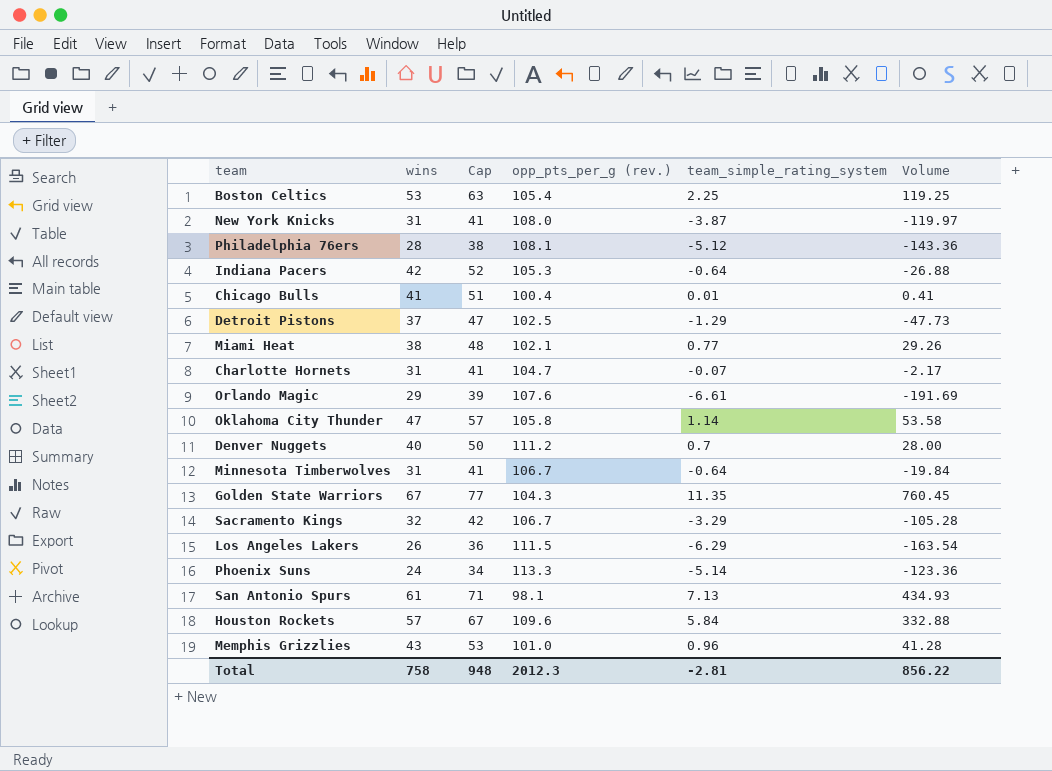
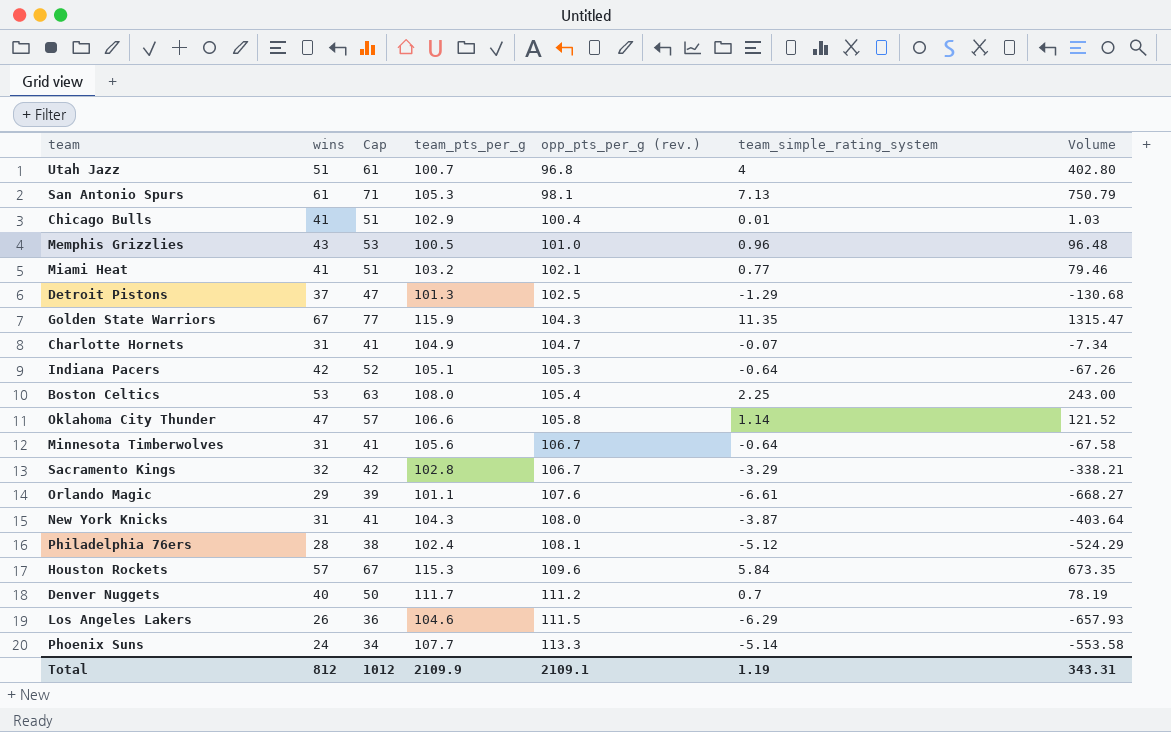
row order: none -> opp_pts_per_g (rev.) ascending
column team_pts_per_g | position: none -> 4
column Volume | formula: [wins] * [team_simple_rating_system] -> [team_pts_per_g] * [team_simple_rating_system]
row Utah Jazz: none -> 51 | 61 | 100.7 | 96.8 | 4 | 402.80
Miami Heat | wins: 38 -> 41
Miami Heat | Cap: 48 -> 51
Total | wins: 758 -> 812
Total | Cap: 948 -> 1012
Total | opp_pts_per_g (rev.): 2012.3 -> 2109.1
Total | team_simple_rating_system: -2.81 -> 1.19
Total | Volume: 856.22 -> 343.31

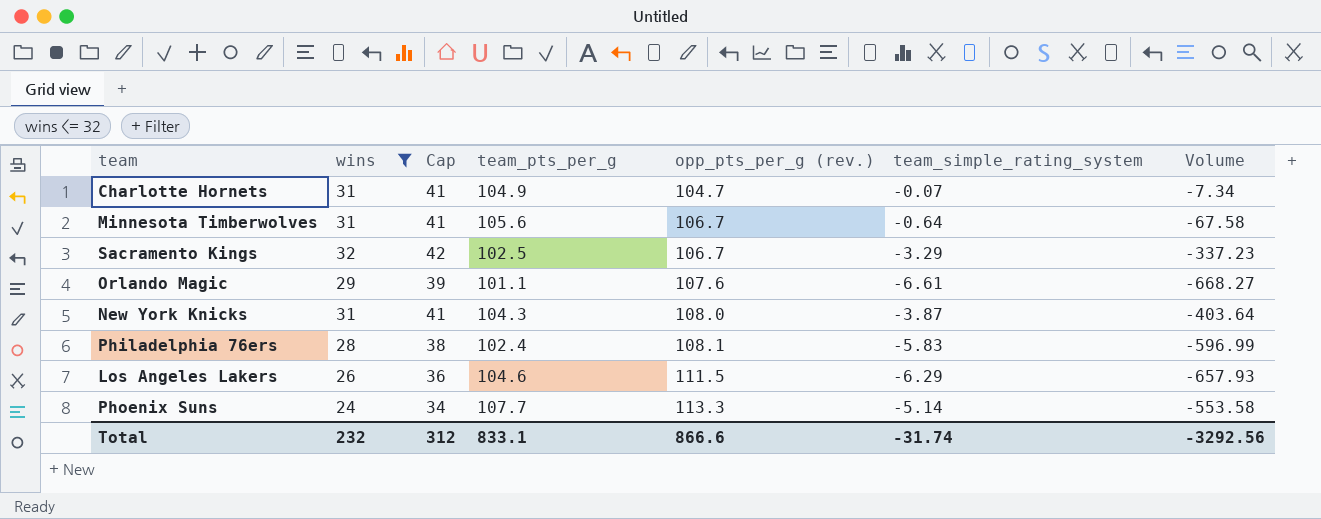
filter: none -> wins <= 32
Sacramento Kings | team_pts_per_g: 102.8 -> 102.5
Sacramento Kings | Volume: -338.21 -> -337.23
Philadelphia 76ers | team_simple_rating_system: -5.12 -> -5.83
Philadelphia 76ers | Volume: -524.29 -> -596.99
Total | wins: 812 -> 232
Total | Cap: 1012 -> 312
Total | team_pts_per_g: 2109.9 -> 833.1
Total | opp_pts_per_g (rev.): 2109.1 -> 866.6
Total | team_simple_rating_system: 1.19 -> -31.74
Total | Volume: 343.31 -> -3292.56

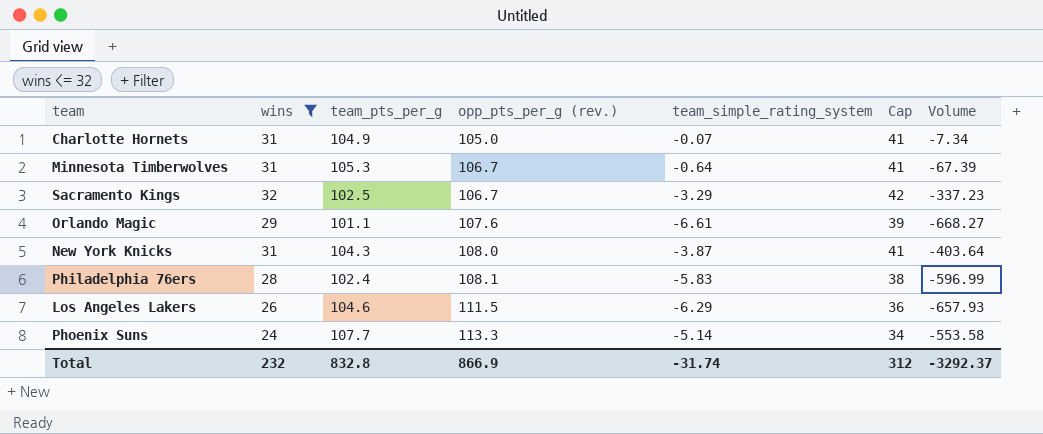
column Cap | position: 3 -> 6
Charlotte Hornets | opp_pts_per_g (rev.): 104.7 -> 105.0
Minnesota Timberwolves | team_pts_per_g: 105.6 -> 105.3
Minnesota Timberwolves | Volume: -67.58 -> -67.39
Total | team_pts_per_g: 833.1 -> 832.8
Total | opp_pts_per_g (rev.): 866.6 -> 866.9
Total | Volume: -3292.56 -> -3292.37

